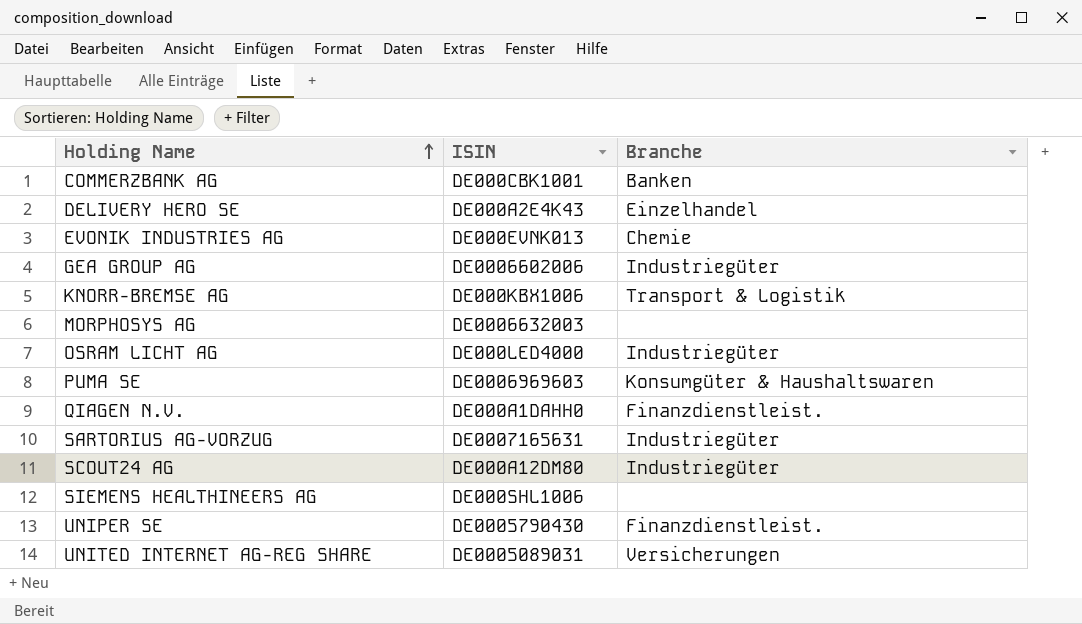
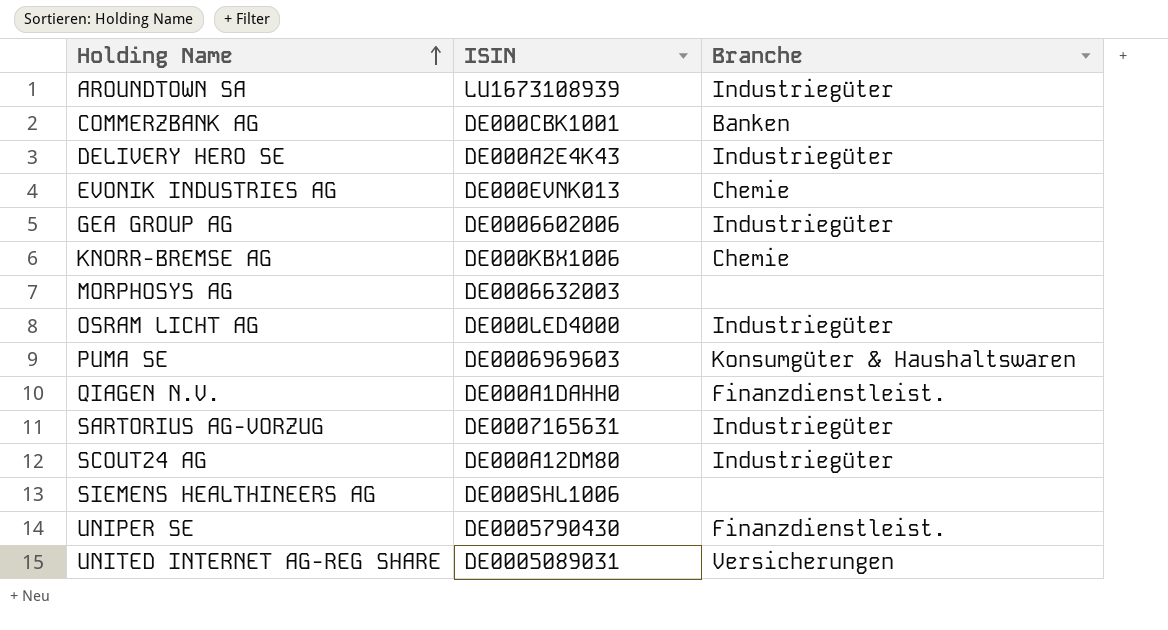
row AROUNDTOWN SA: none -> LU1673108939 | Industriegüter
DELIVERY HERO SE | Branche: Einzelhandel -> Industriegüter
KNORR-BREMSE AG | Branche: Transport & Logistik -> Chemie

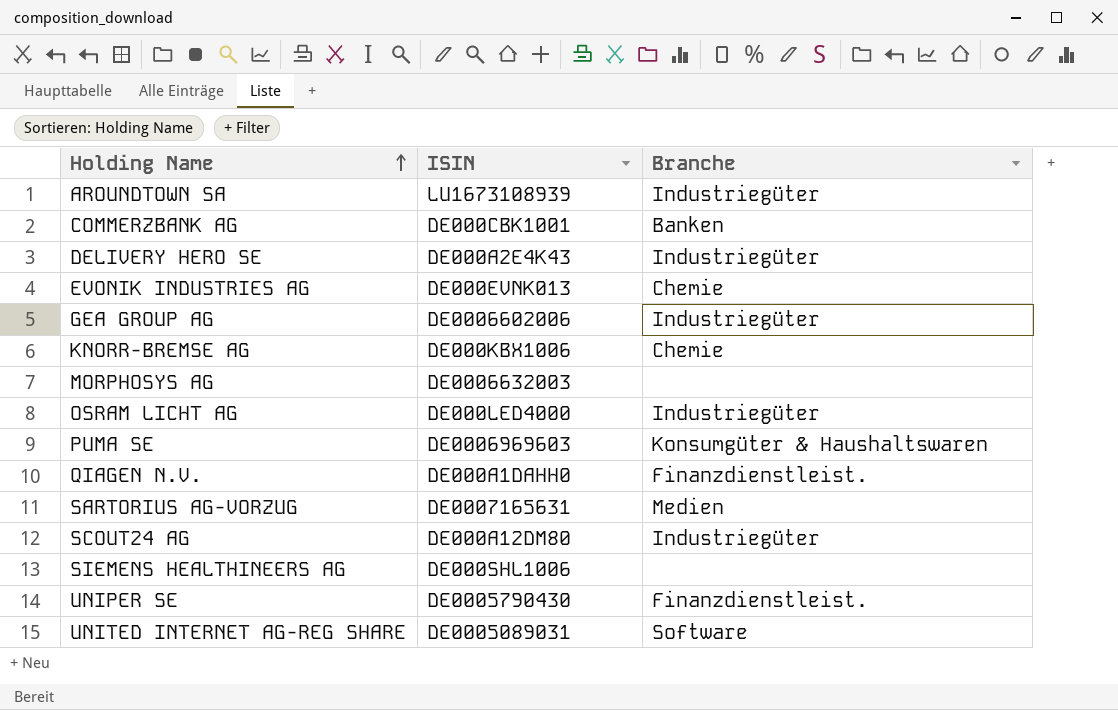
SARTORIUS AG-VORZUG | Branche: Industriegüter -> Medien
UNITED INTERNET AG-REG SHARE | Branche: Versicherungen -> Software

